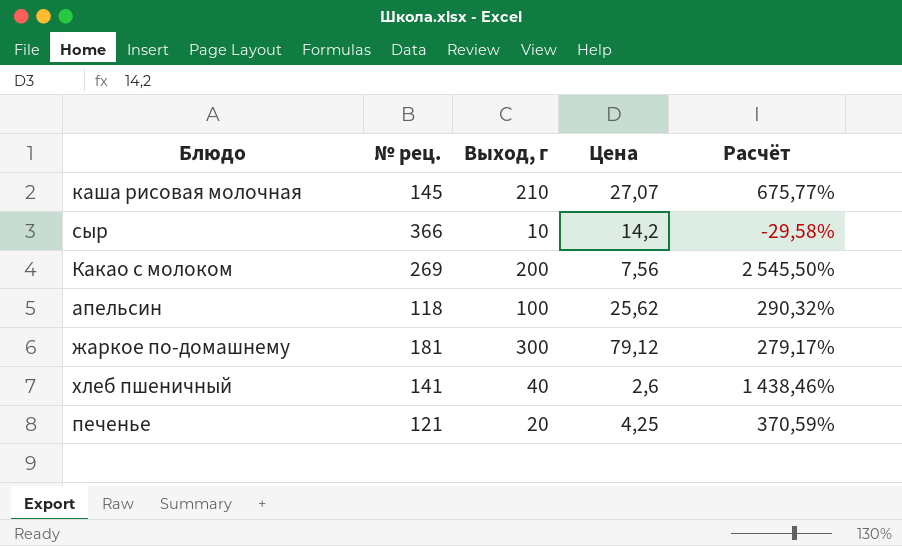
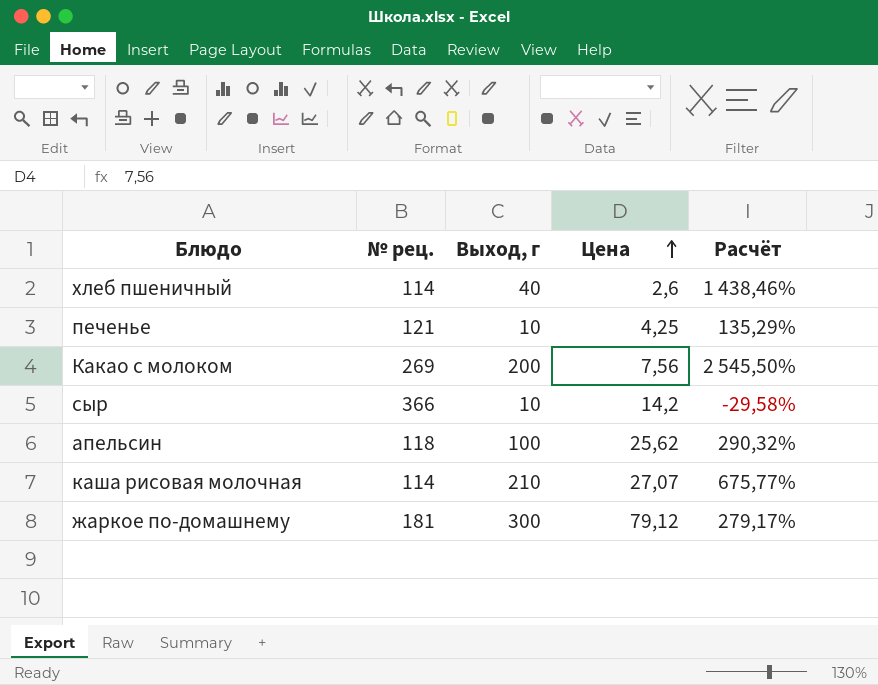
row order: none -> Цена ascending
хлеб пшеничный | № рец.: 141 -> 114
печенье | Выход, г: 20 -> 10
печенье | Расчёт: 370,59% -> 135,29%
каша рисовая молочная | № рец.: 145 -> 114

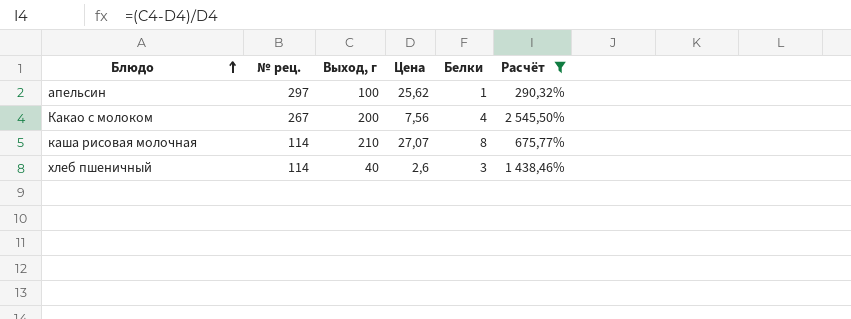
filter: none -> Расчёт >= 290,32%
row order: Цена ascending -> Блюдо ascending
column Белки | position: none -> 5
апельсин | № рец.: 118 -> 297
Какао с молоком | № рец.: 269 -> 267

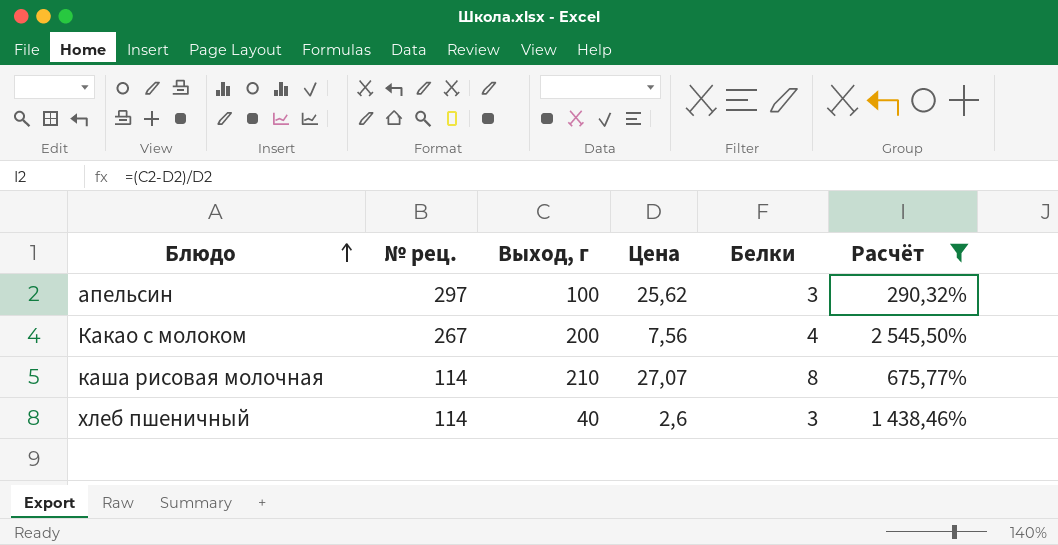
апельсин | Белки: 1 -> 3

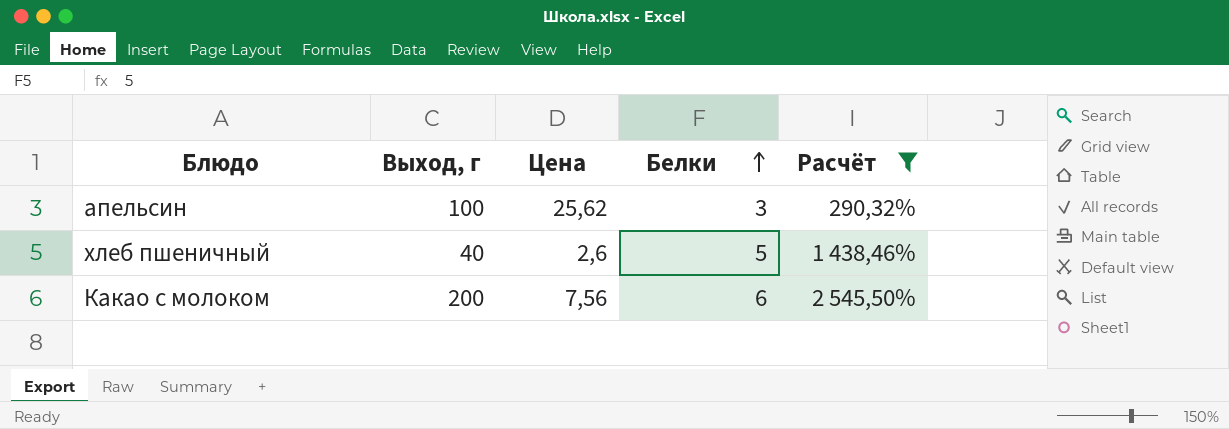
row order: Блюдо ascending -> Белки ascending
column № рец. | position: 2 -> none
row каша рисовая молочная: 114 | 210 | 27,07 | 8 | 675,77% -> none
хлеб пшеничный | Белки: 3 -> 5
Какао с молоком | Белки: 4 -> 6

